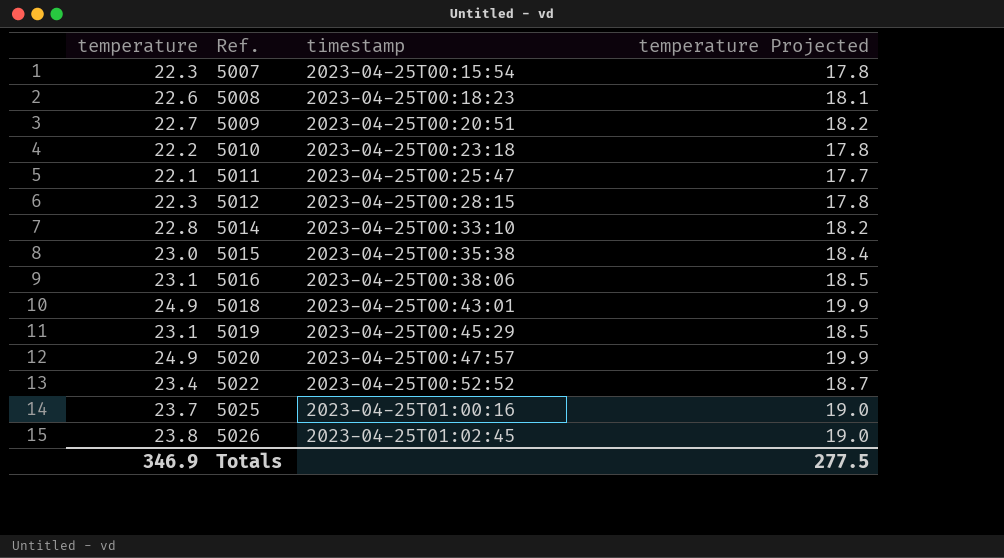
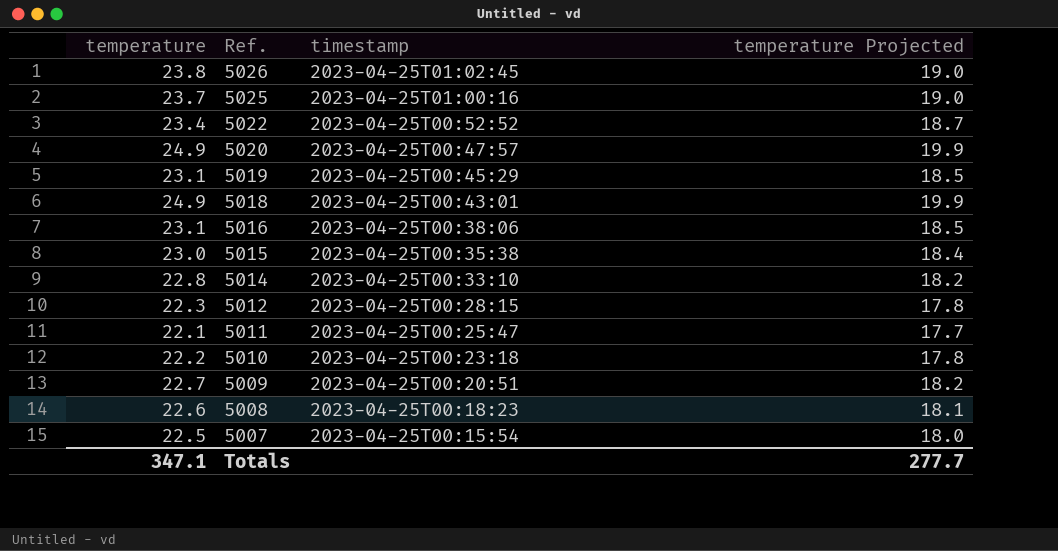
row order: Ref. ascending -> Ref. descending
5007 | temperature: 22.3 -> 22.5
5007 | temperature Projected: 17.8 -> 18.0
Totals | temperature: 346.9 -> 347.1
Totals | temperature Projected: 277.5 -> 277.7

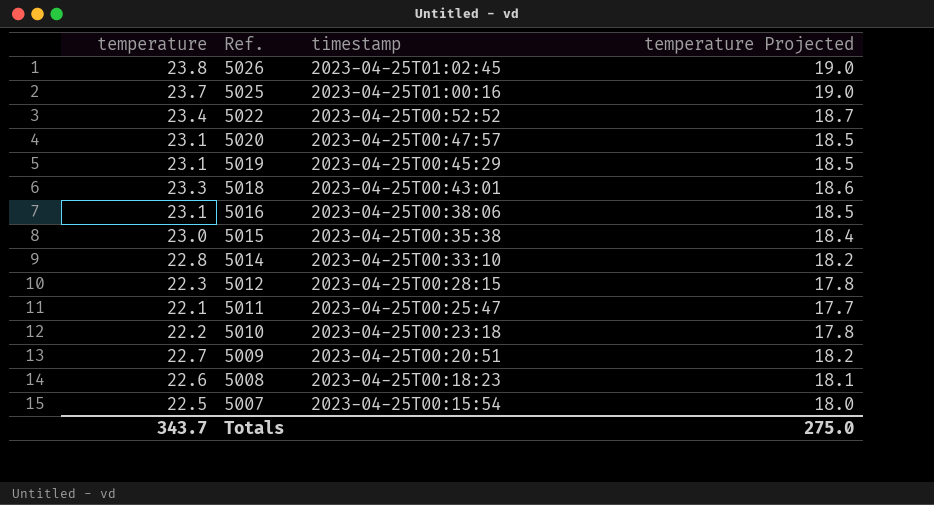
5020 | temperature: 24.9 -> 23.1
5020 | temperature Projected: 19.9 -> 18.5
5018 | temperature: 24.9 -> 23.3
5018 | temperature Projected: 19.9 -> 18.6
Totals | temperature: 347.1 -> 343.7
Totals | temperature Projected: 277.7 -> 275.0

